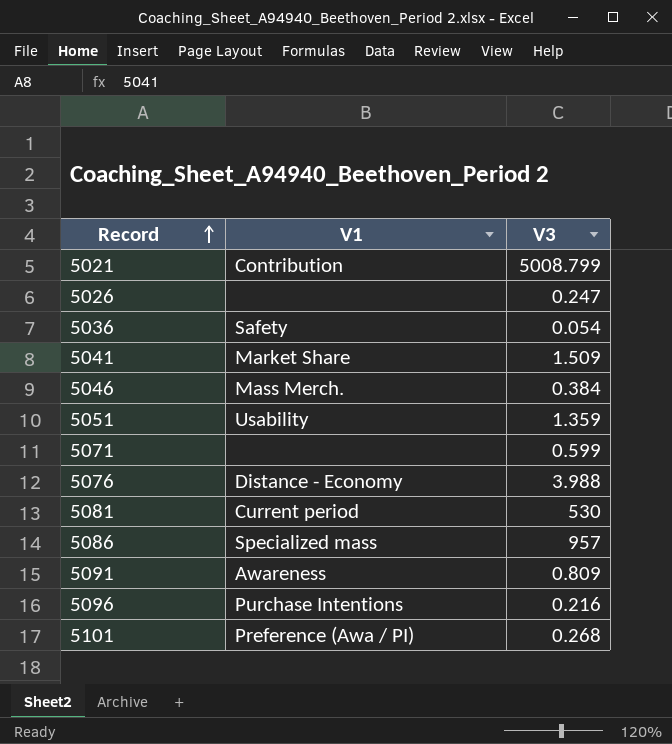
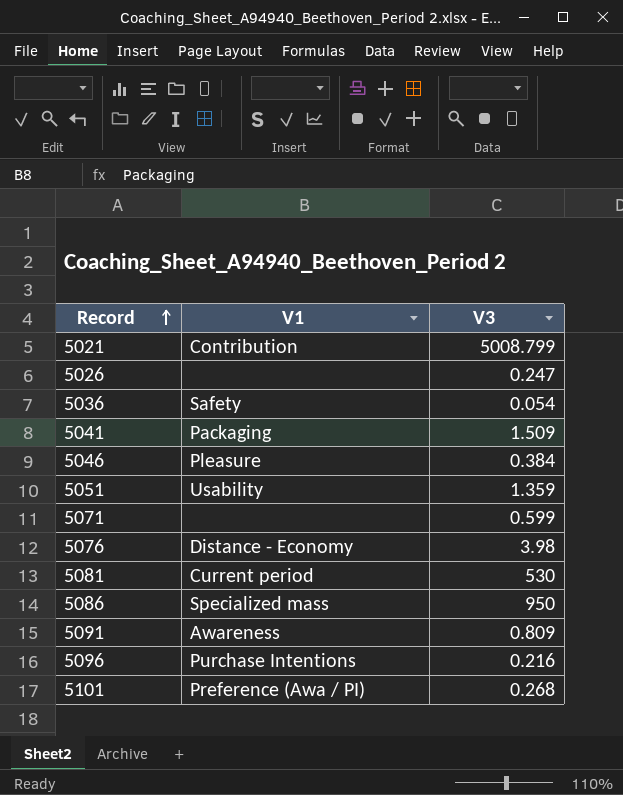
5041 | V1: Market Share -> Packaging
5046 | V1: Mass Merch. -> Pleasure
5076 | V3: 3.988 -> 3.98
5086 | V3: 957 -> 950

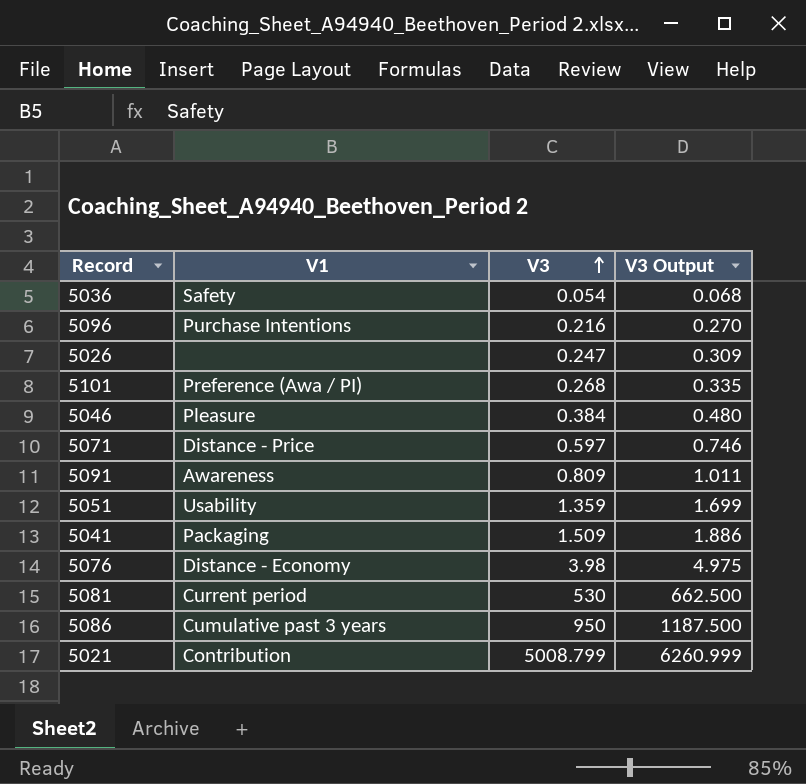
row order: Record ascending -> V3 ascending
column V3 Output | formula: none -> [V3] * 1.25
5071 | V1: none -> Distance - Price
5071 | V3: 0.599 -> 0.597
5086 | V1: Specialized mass -> Cumulative past 3 years

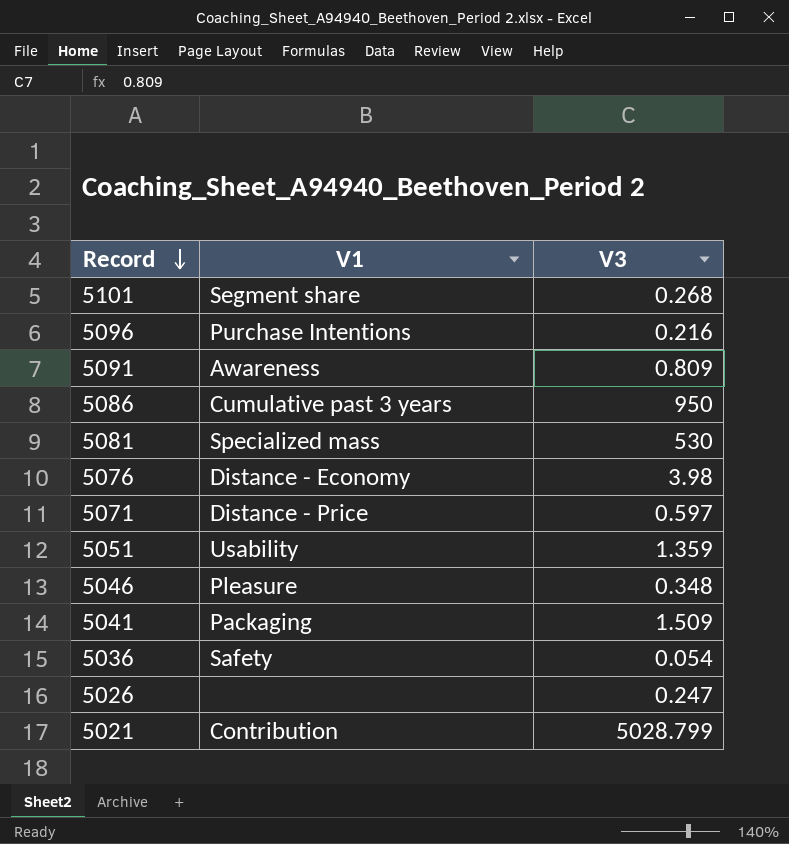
row order: V3 ascending -> Record descending
column V3 Output | formula: [V3] * 1.25 -> none
5101 | V1: Preference (Awa / PI) -> Segment share
5081 | V1: Current period -> Specialized mass
5046 | V3: 0.384 -> 0.348
5021 | V3: 5008.799 -> 5028.799

